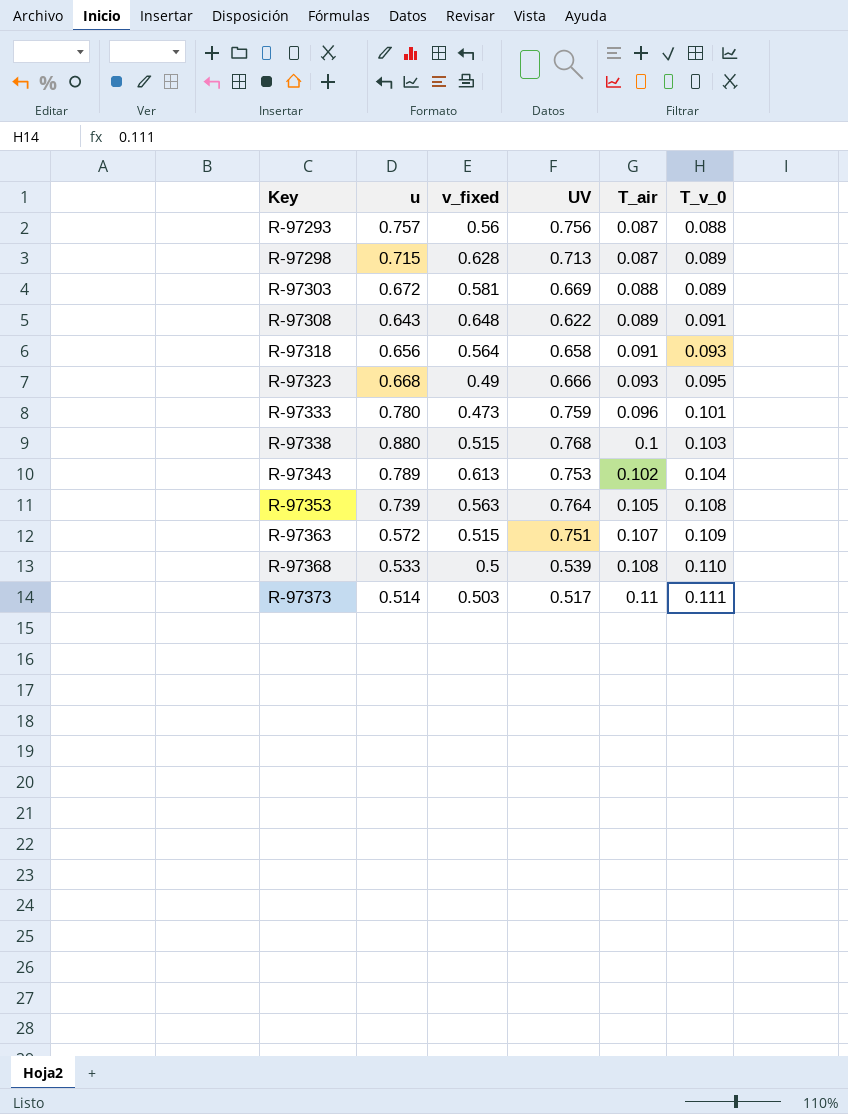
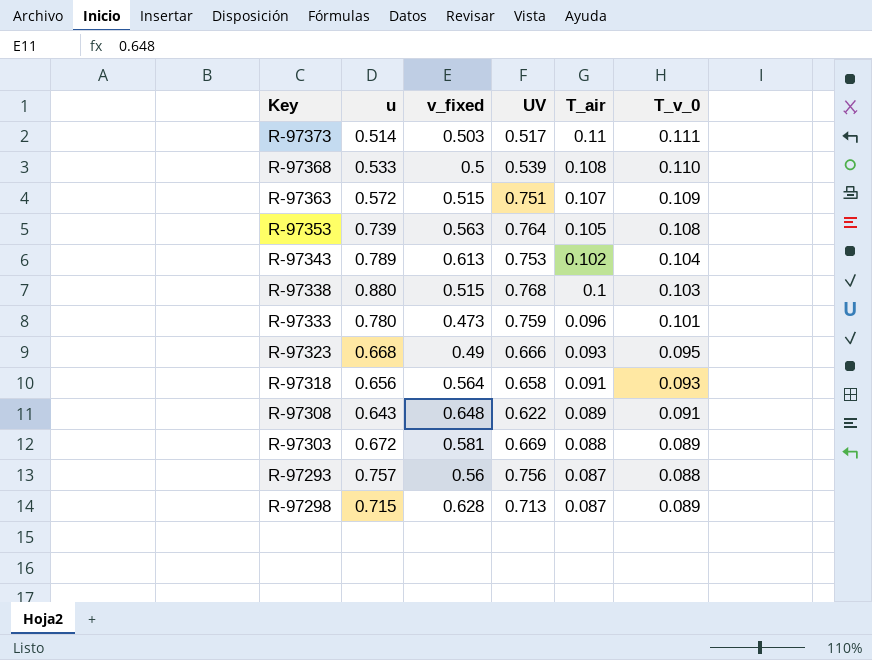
row order: Key ascending -> T_air descending

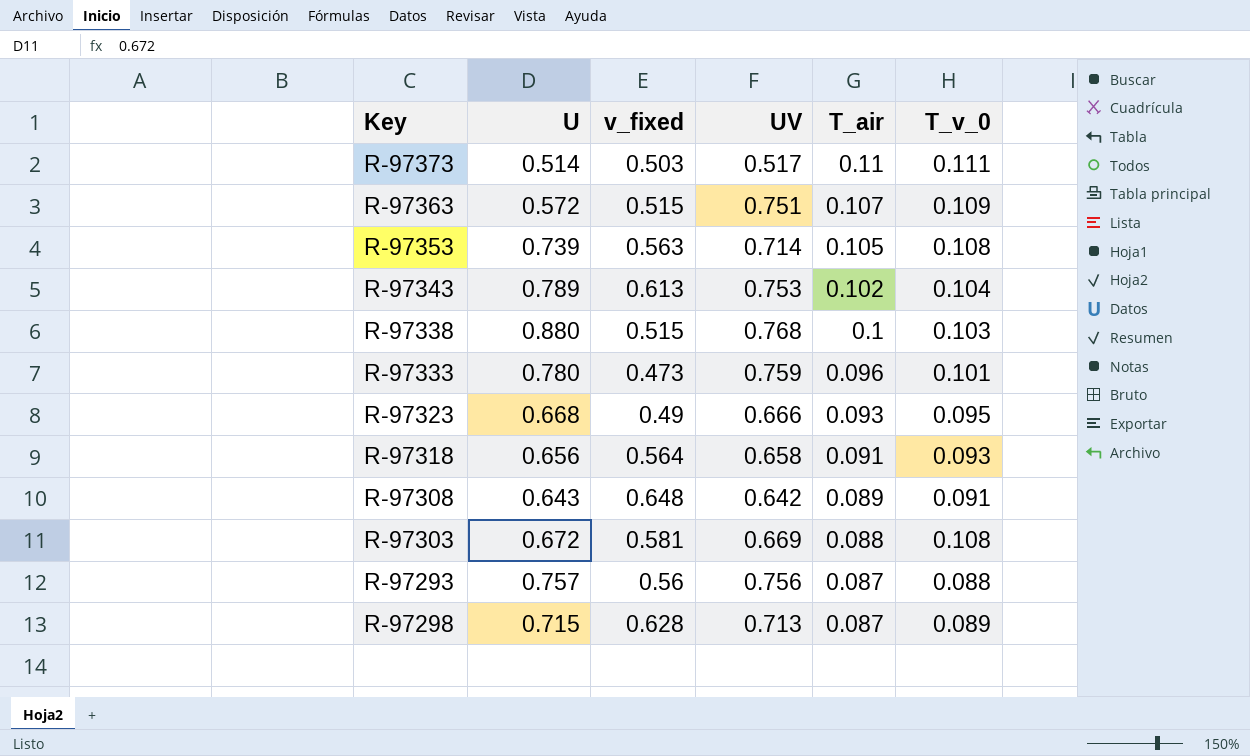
column name: u -> U
row R-97368: 0.533 | 0.5 | 0.539 | 0.108 | 0.110 -> none
R-97353 | UV: 0.764 -> 0.714
R-97308 | UV: 0.622 -> 0.642
R-97303 | T_v_0: 0.089 -> 0.108

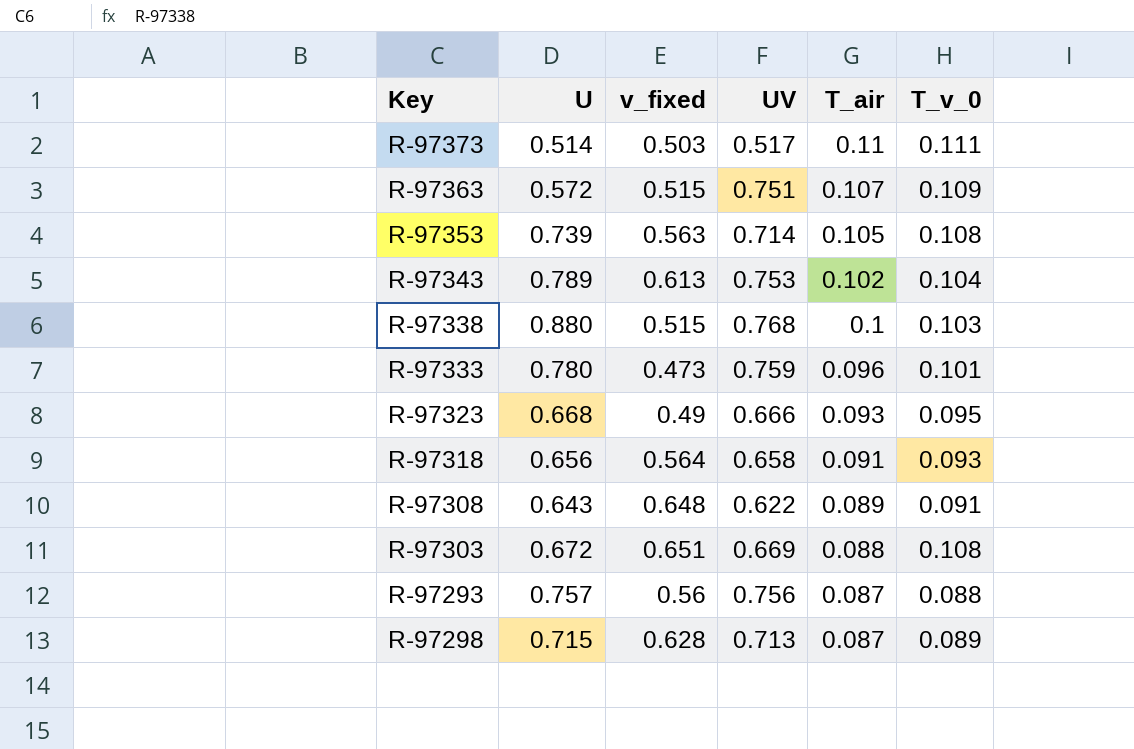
R-97308 | UV: 0.642 -> 0.622
R-97303 | v_fixed: 0.581 -> 0.651

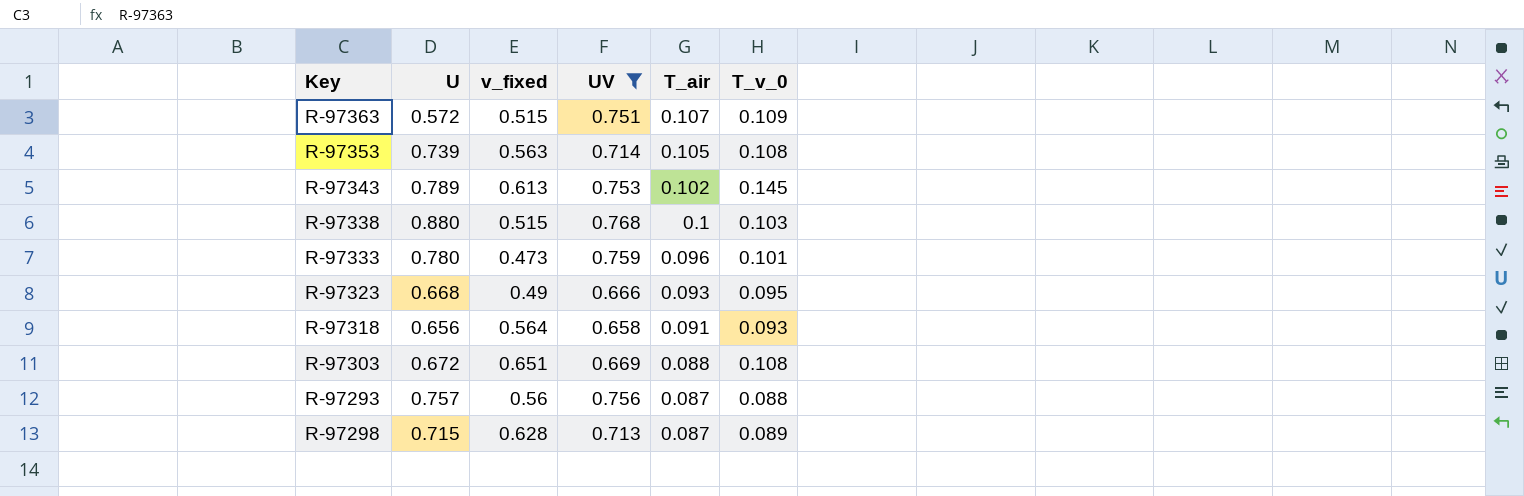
filter: none -> UV >= 0.658
R-97343 | T_v_0: 0.104 -> 0.145

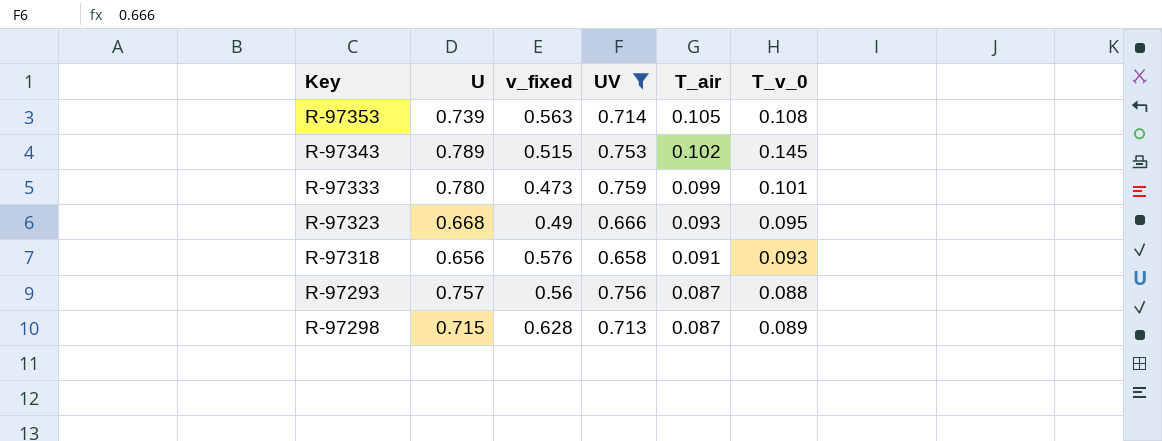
row R-97363: 0.572 | 0.515 | 0.751 | 0.107 | 0.109 -> none
row R-97338: 0.880 | 0.515 | 0.768 | 0.1 | 0.103 -> none
row R-97303: 0.672 | 0.651 | 0.669 | 0.088 | 0.108 -> none
R-97343 | v_fixed: 0.613 -> 0.515
R-97333 | T_air: 0.096 -> 0.099
R-97318 | v_fixed: 0.564 -> 0.576

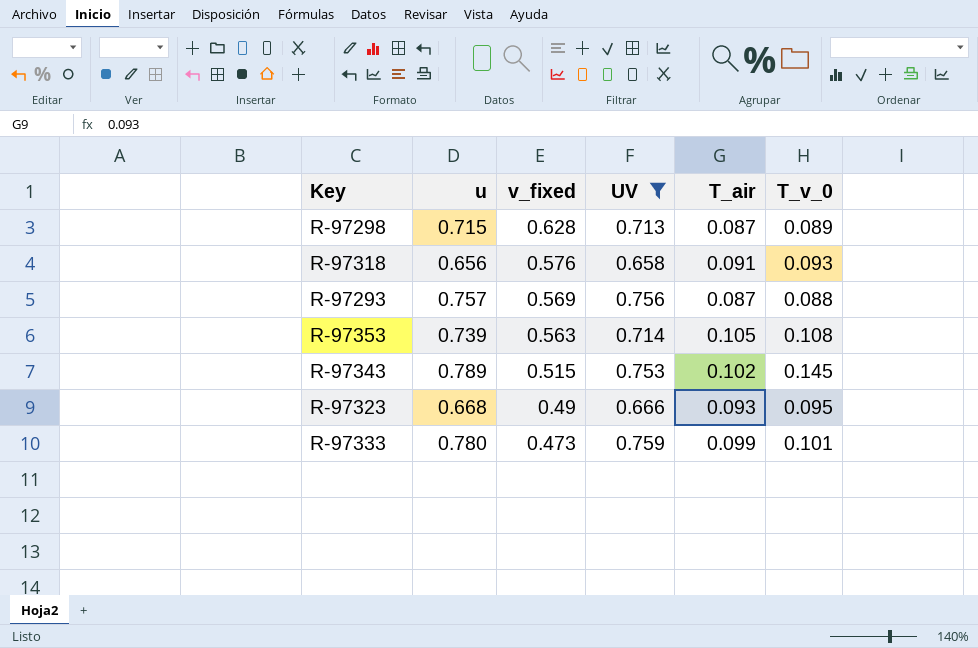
row order: T_air descending -> v_fixed descending
column name: U -> u
R-97293 | v_fixed: 0.56 -> 0.569

